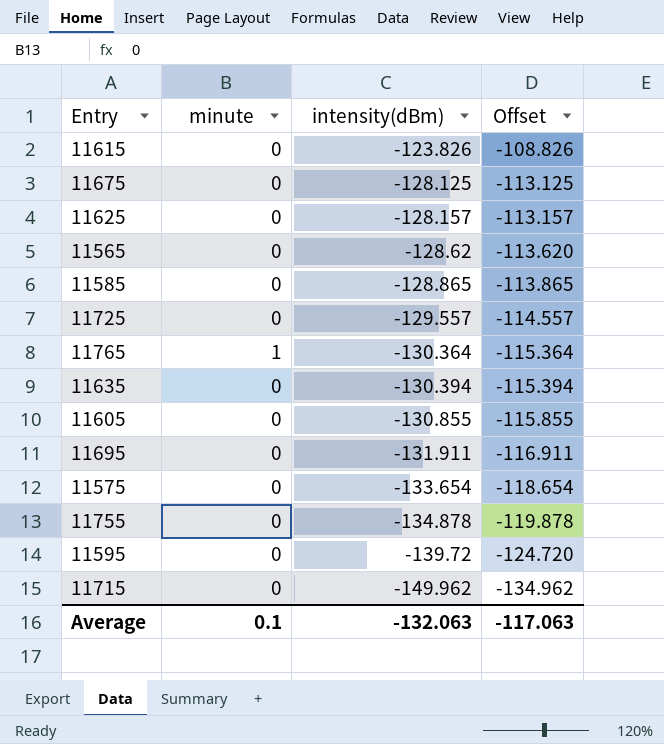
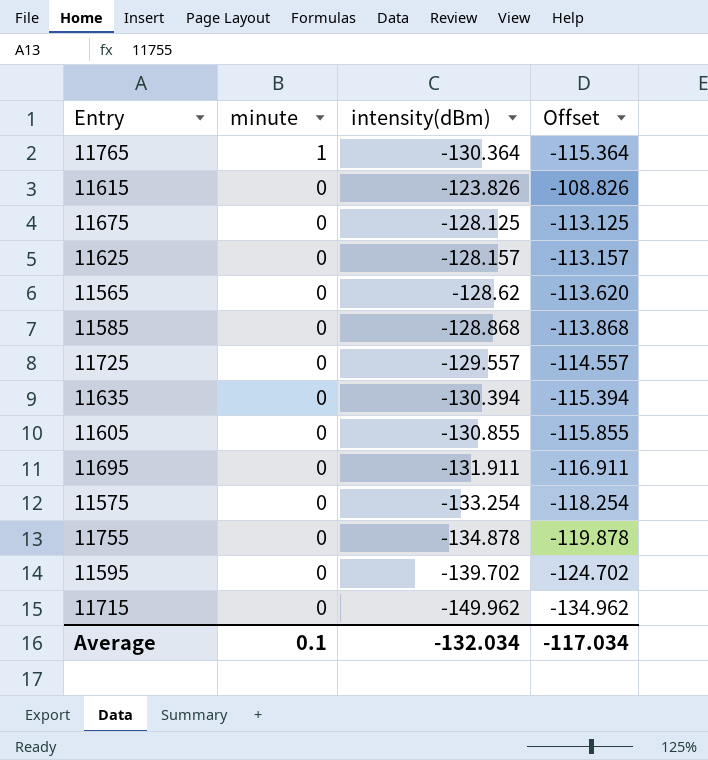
row order: intensity(dBm) descending -> minute descending
11585 | intensity(dBm): -128.865 -> -128.868
11585 | Offset: -113.865 -> -113.868
11575 | intensity(dBm): -133.654 -> -133.254
11575 | Offset: -118.654 -> -118.254
11595 | intensity(dBm): -139.72 -> -139.702
11595 | Offset: -124.720 -> -124.702
Average | intensity(dBm): -132.063 -> -132.034
Average | Offset: -117.063 -> -117.034

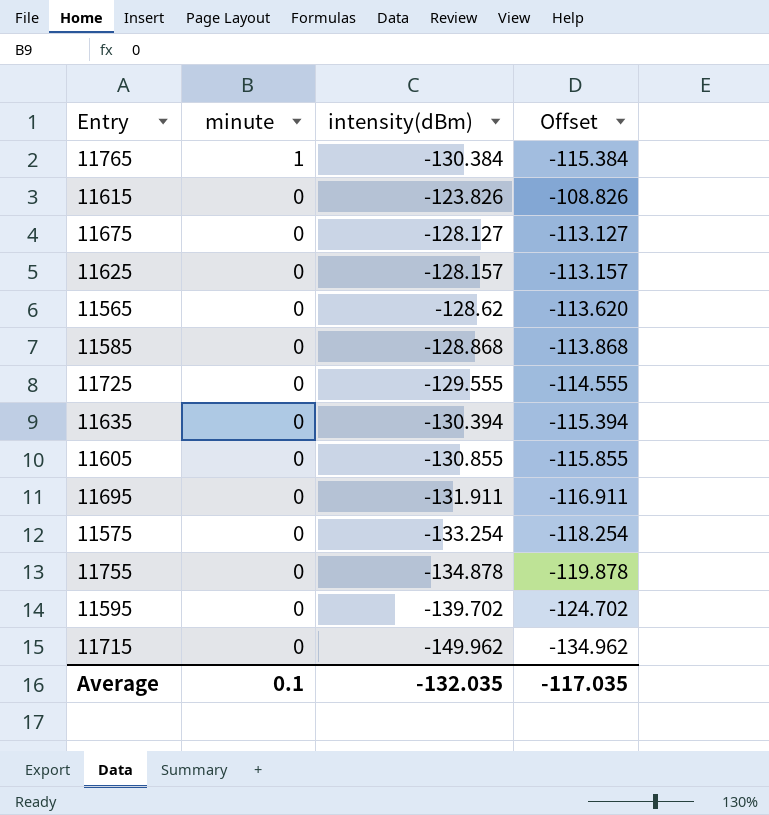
11765 | intensity(dBm): -130.364 -> -130.384
11765 | Offset: -115.364 -> -115.384
11675 | intensity(dBm): -128.125 -> -128.127
11675 | Offset: -113.125 -> -113.127
11725 | intensity(dBm): -129.557 -> -129.555
11725 | Offset: -114.557 -> -114.555
Average | intensity(dBm): -132.034 -> -132.035
Average | Offset: -117.034 -> -117.035

